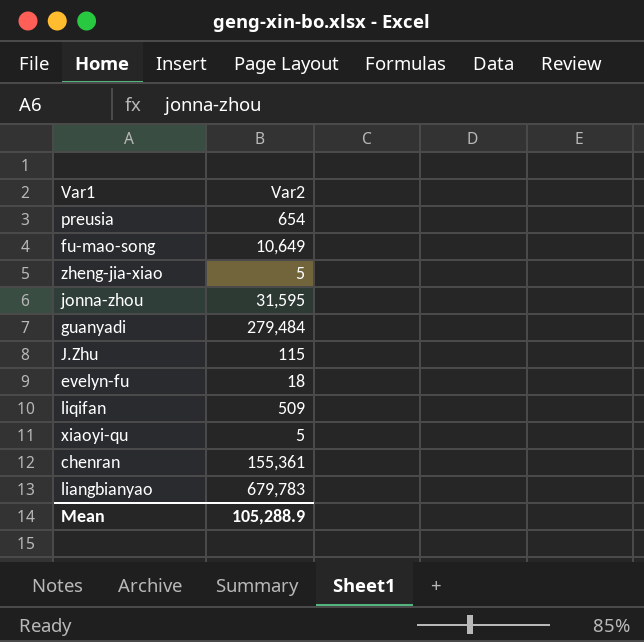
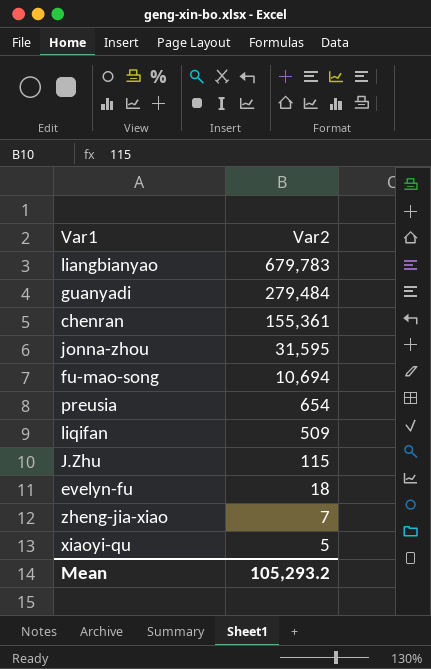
row order: none -> Var2 descending
fu-mao-song | Var2: 10,649 -> 10,694
zheng-jia-xiao | Var2: 5 -> 7
Mean | Var2: 105,288.9 -> 105,293.2

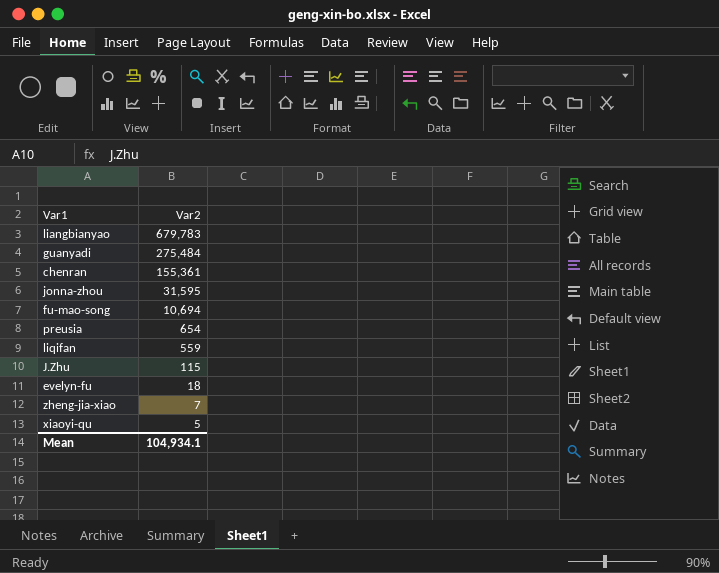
guanyadi | Var2: 279,484 -> 275,484
liqifan | Var2: 509 -> 559
Mean | Var2: 105,293.2 -> 104,934.1

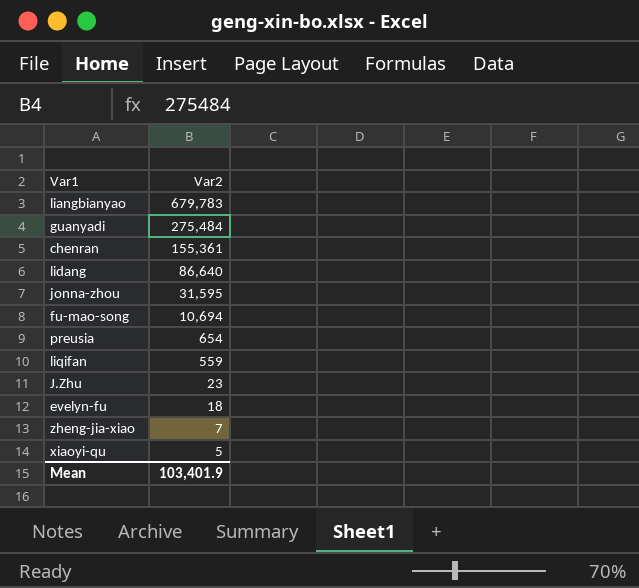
row lidang: none -> 86,640
J.Zhu | Var2: 115 -> 23
Mean | Var2: 104,934.1 -> 103,401.9

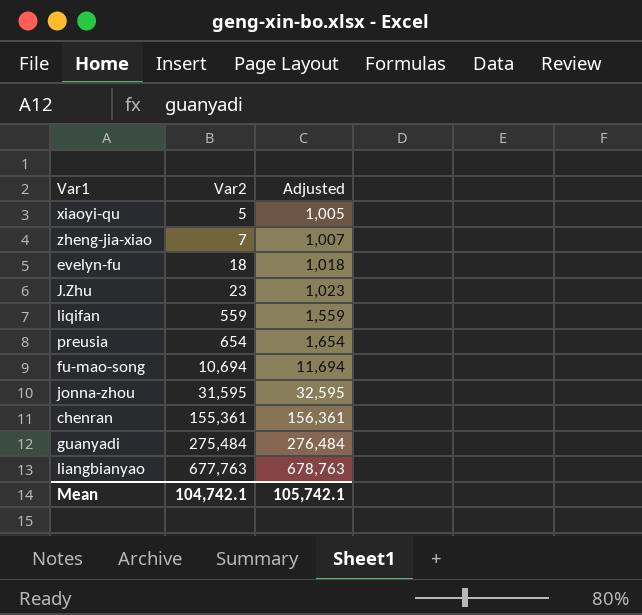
row order: Var2 descending -> Var2 ascending
column Adjusted | formula: none -> [Var2] + 1000
row lidang: 86,640 -> none
liangbianyao | Var2: 679,783 -> 677,763
Mean | Var2: 103,401.9 -> 104,742.1

